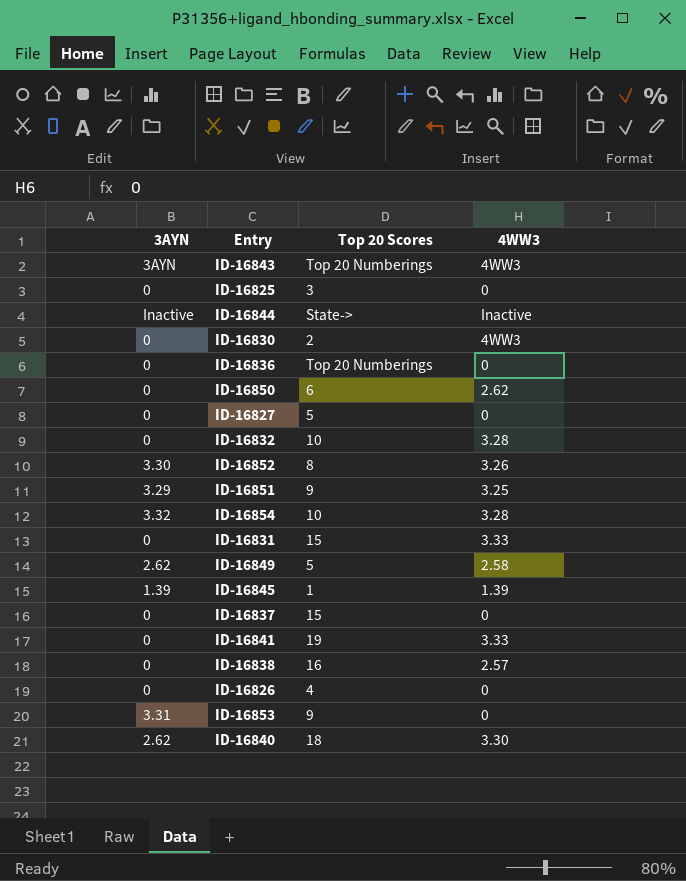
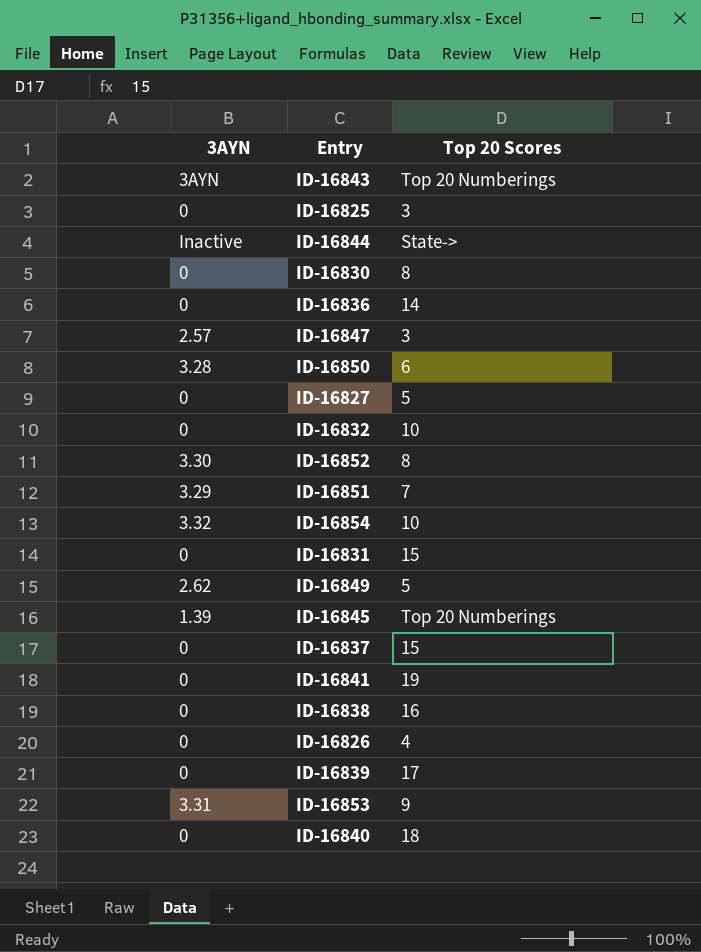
column 4WW3 | position: 4 -> none
ID-16830 | Top 20 Scores: 2 -> 8
ID-16836 | Top 20 Scores: Top 20 Numberings -> 14
row ID-16847: none -> 2.57 | 3
ID-16850 | 3AYN: 0 -> 3.28
ID-16851 | Top 20 Scores: 9 -> 7
ID-16845 | Top 20 Scores: 1 -> Top 20 Numberings
row ID-16839: none -> 0 | 17
ID-16840 | 3AYN: 2.62 -> 0

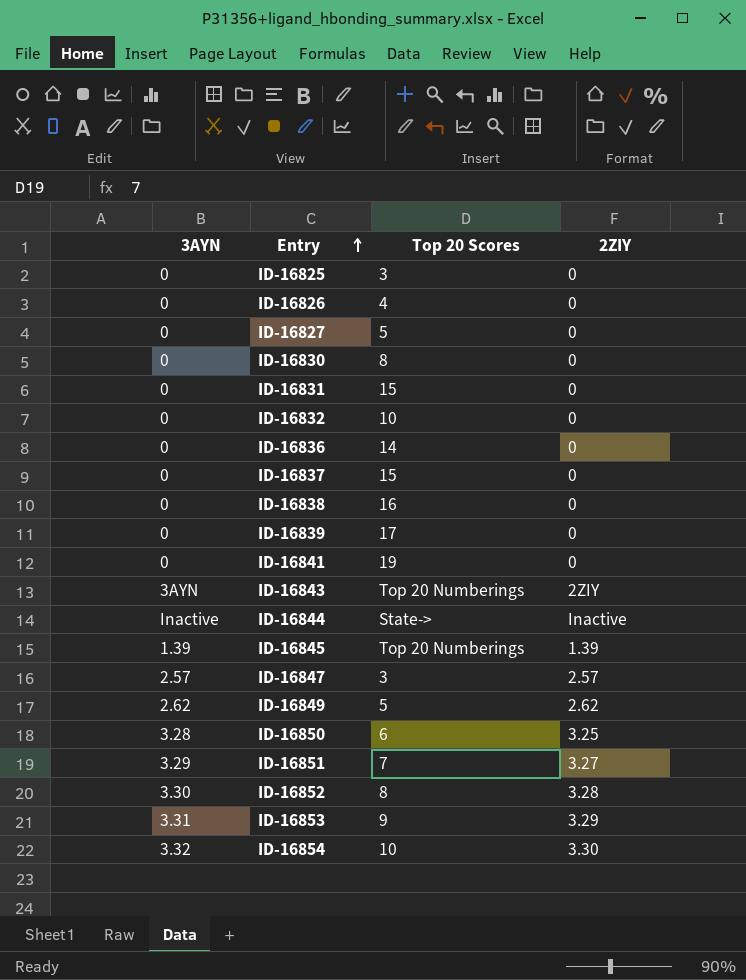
row order: none -> Entry ascending
column 2ZIY | position: none -> 4
row ID-16840: 0 | 18 -> none

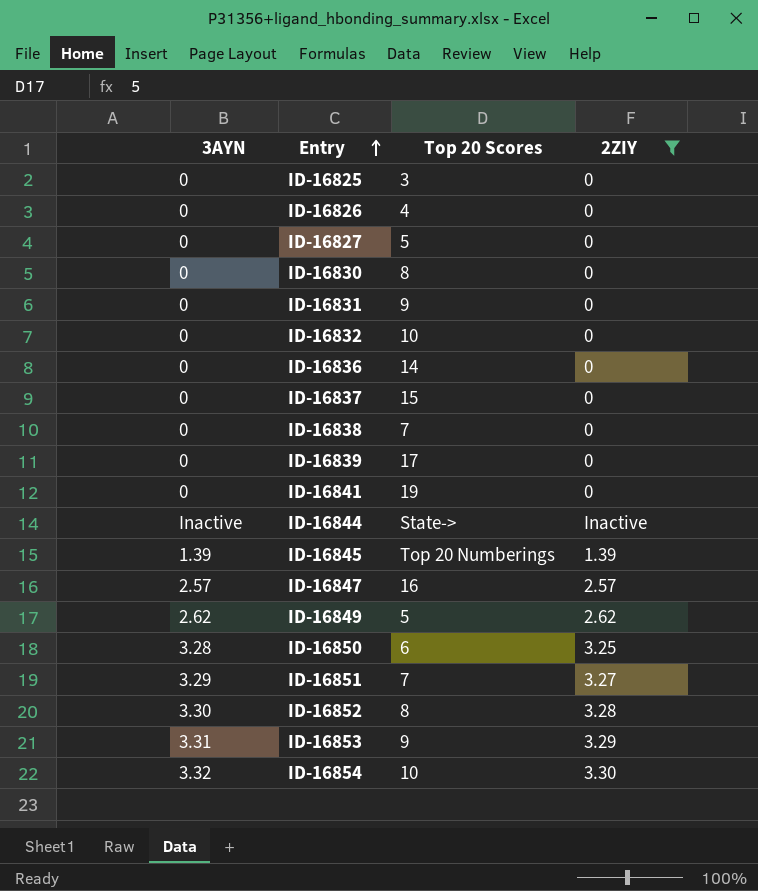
filter: none -> 2ZIY != 2ZIY
ID-16831 | Top 20 Scores: 15 -> 9
ID-16838 | Top 20 Scores: 16 -> 7
ID-16847 | Top 20 Scores: 3 -> 16

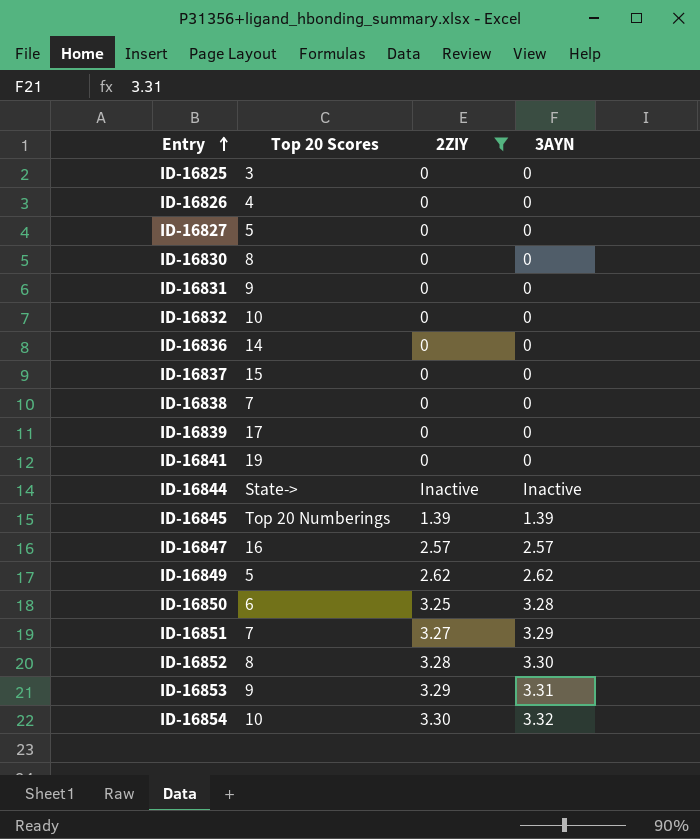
column 3AYN | position: 1 -> 4

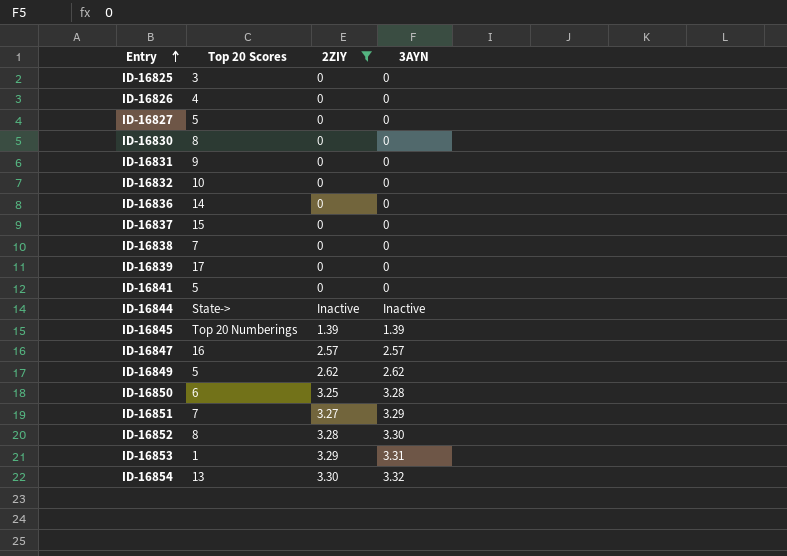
ID-16841 | Top 20 Scores: 19 -> 5
ID-16853 | Top 20 Scores: 9 -> 1
ID-16854 | Top 20 Scores: 10 -> 13

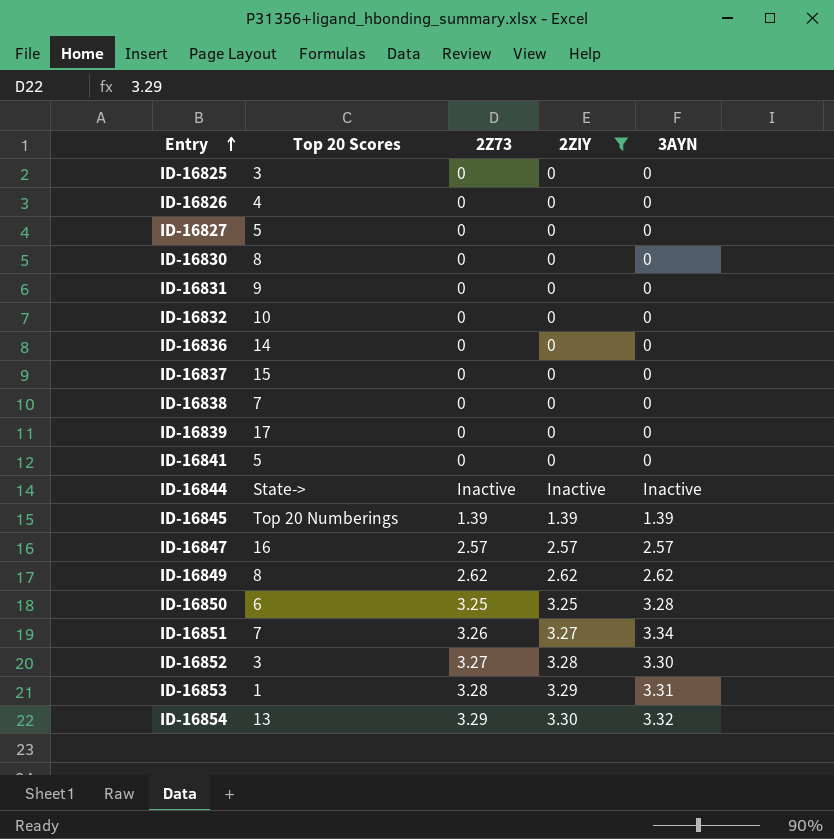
column 2Z73 | position: none -> 3
ID-16849 | Top 20 Scores: 5 -> 8
ID-16851 | 3AYN: 3.29 -> 3.34
ID-16852 | Top 20 Scores: 8 -> 3

